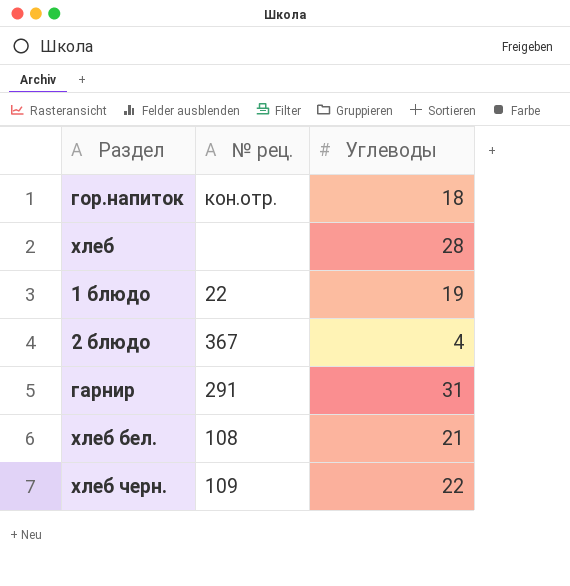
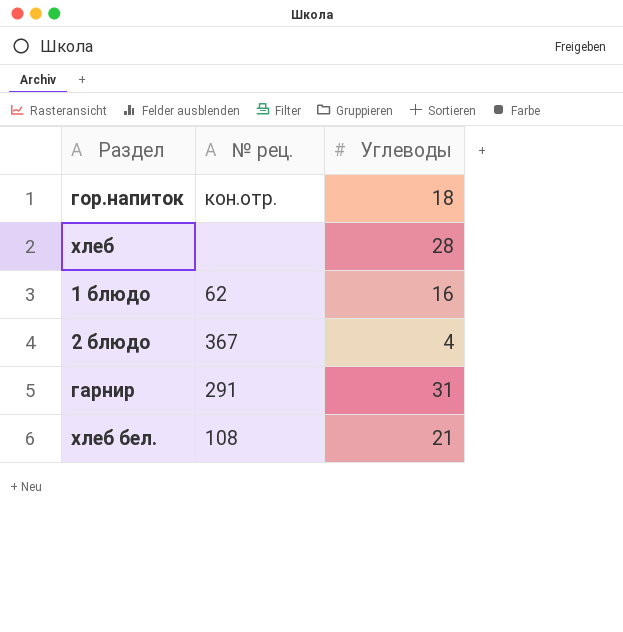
row хлеб черн.: 109 | 22 -> none
1 блюдо | № рец.: 22 -> 62
1 блюдо | Углеводы: 19 -> 16

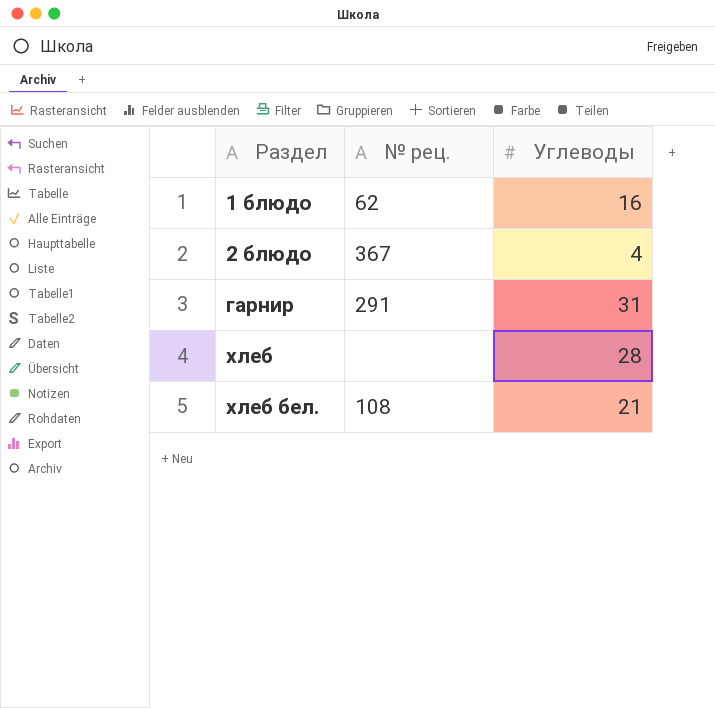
row order: none -> Раздел ascending
row гор.напиток: кон.отр. | 18 -> none

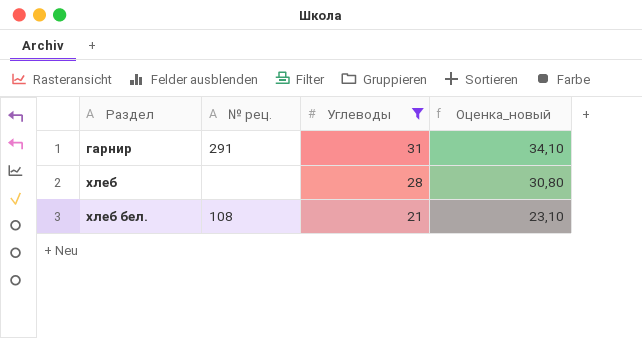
filter: none -> Углеводы >= 21
column Оценка_новый | formula: none -> [Углеводы] * 1,1

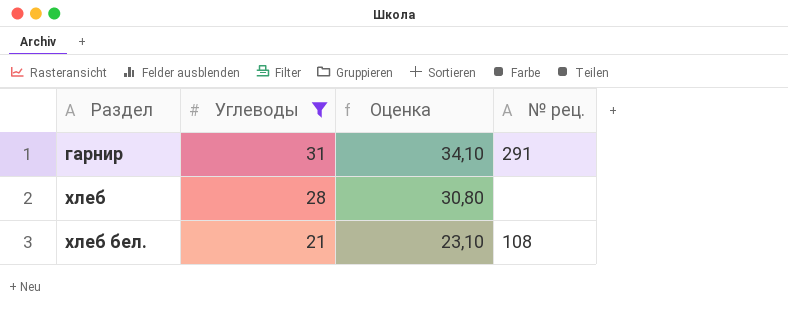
column name: Оценка_новый -> Оценка
column № рец. | position: 2 -> 4

